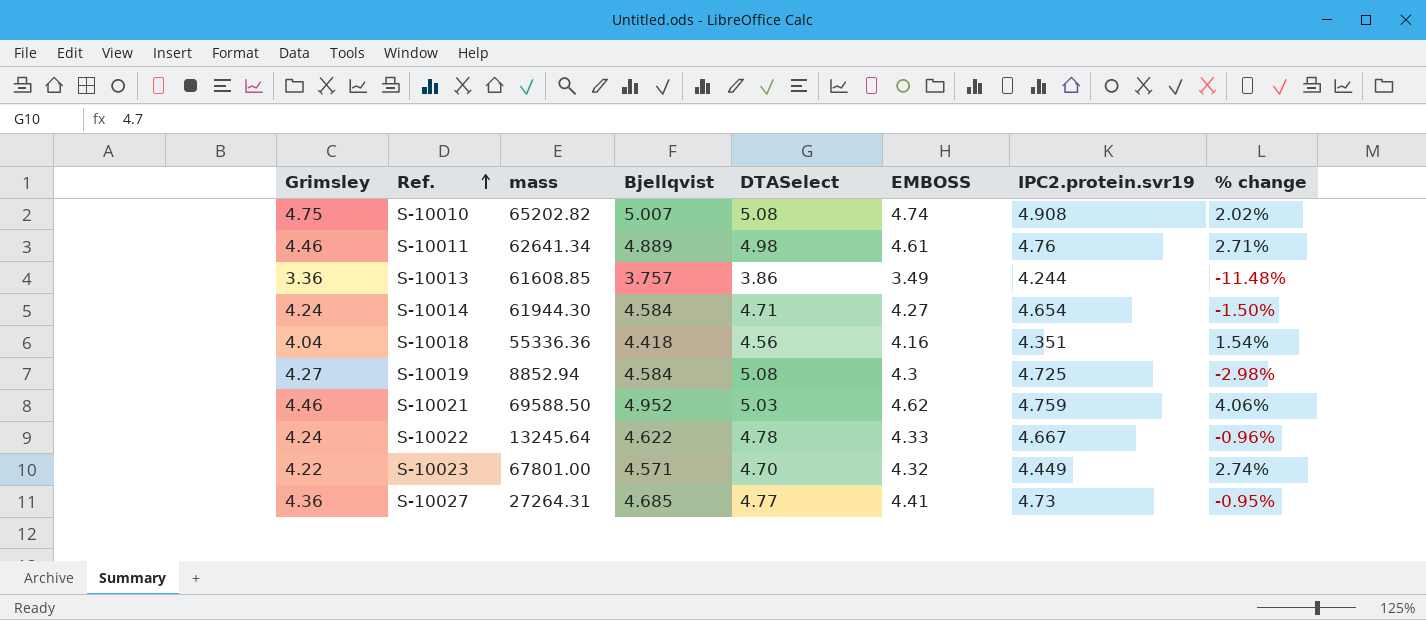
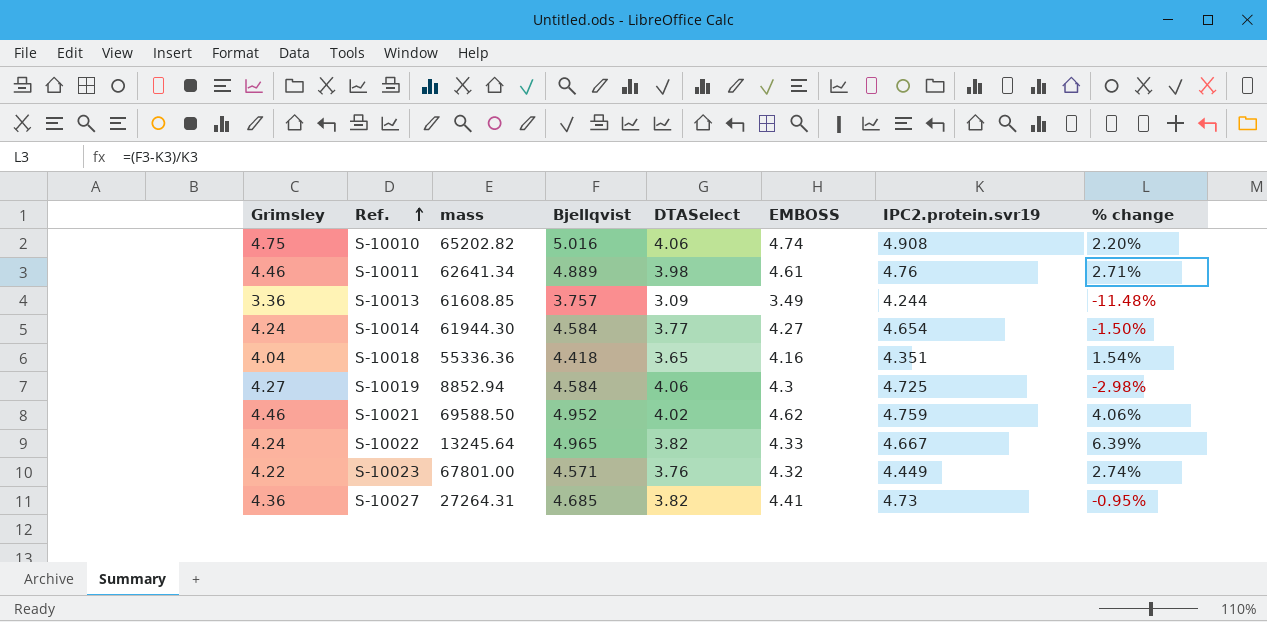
S-10010 | Bjellqvist: 5.007 -> 5.016
S-10010 | DTASelect: 5.08 -> 4.06
S-10010 | % change: 2.02% -> 2.20%
S-10011 | DTASelect: 4.98 -> 3.98
S-10013 | DTASelect: 3.86 -> 3.09
S-10014 | DTASelect: 4.71 -> 3.77
S-10018 | DTASelect: 4.56 -> 3.65
S-10019 | DTASelect: 5.08 -> 4.06
S-10021 | DTASelect: 5.03 -> 4.02
S-10022 | Bjellqvist: 4.622 -> 4.965
S-10022 | DTASelect: 4.78 -> 3.82
S-10022 | % change: -0.96% -> 6.39%
S-10023 | DTASelect: 4.70 -> 3.76
S-10027 | DTASelect: 4.77 -> 3.82

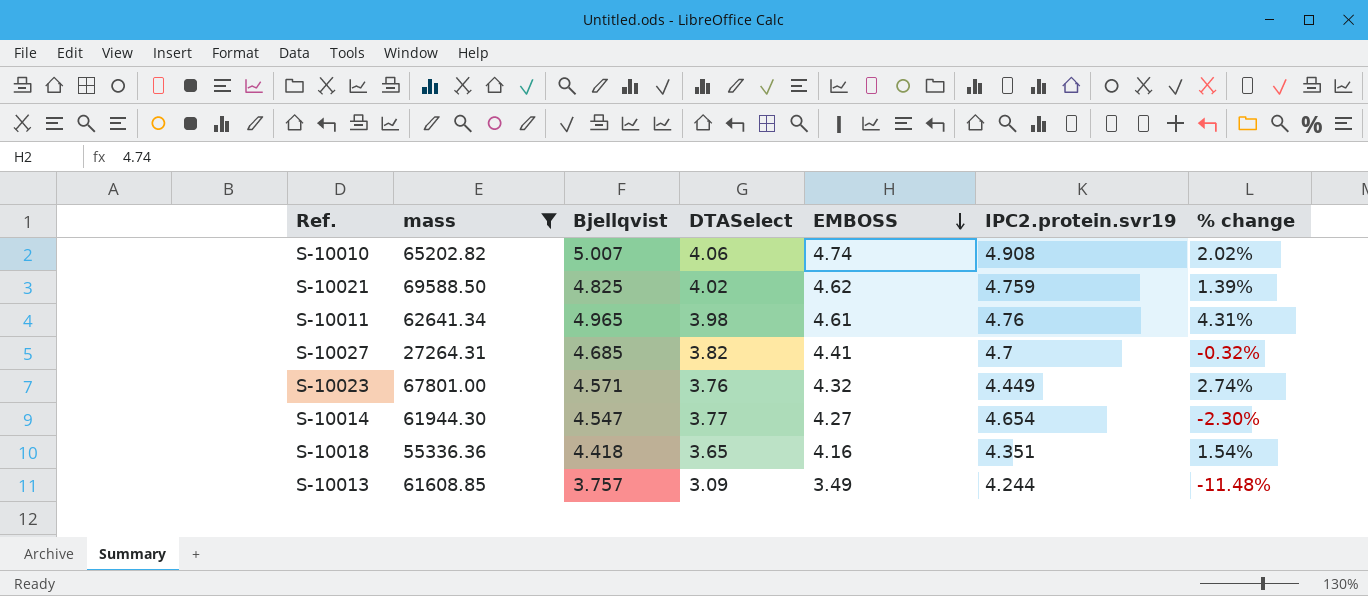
filter: none -> mass >= 27264.31
row order: Ref. ascending -> EMBOSS descending
column Grimsley | position: 1 -> none
S-10010 | Bjellqvist: 5.016 -> 5.007
S-10010 | % change: 2.20% -> 2.02%
S-10021 | Bjellqvist: 4.952 -> 4.825
S-10021 | % change: 4.06% -> 1.39%
S-10011 | Bjellqvist: 4.889 -> 4.965
S-10011 | % change: 2.71% -> 4.31%
S-10027 | IPC2.protein.svr19: 4.73 -> 4.7
S-10027 | % change: -0.95% -> -0.32%
S-10014 | Bjellqvist: 4.584 -> 4.547
S-10014 | % change: -1.50% -> -2.30%

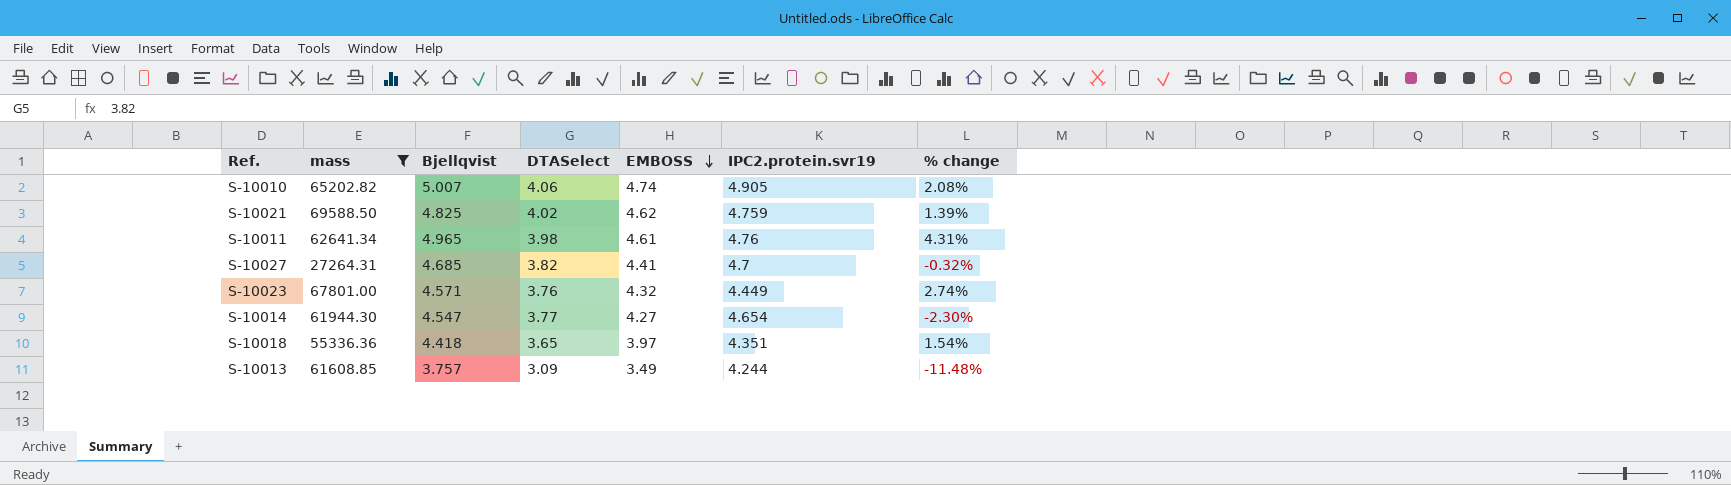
S-10010 | IPC2.protein.svr19: 4.908 -> 4.905
S-10010 | % change: 2.02% -> 2.08%
S-10018 | EMBOSS: 4.16 -> 3.97

